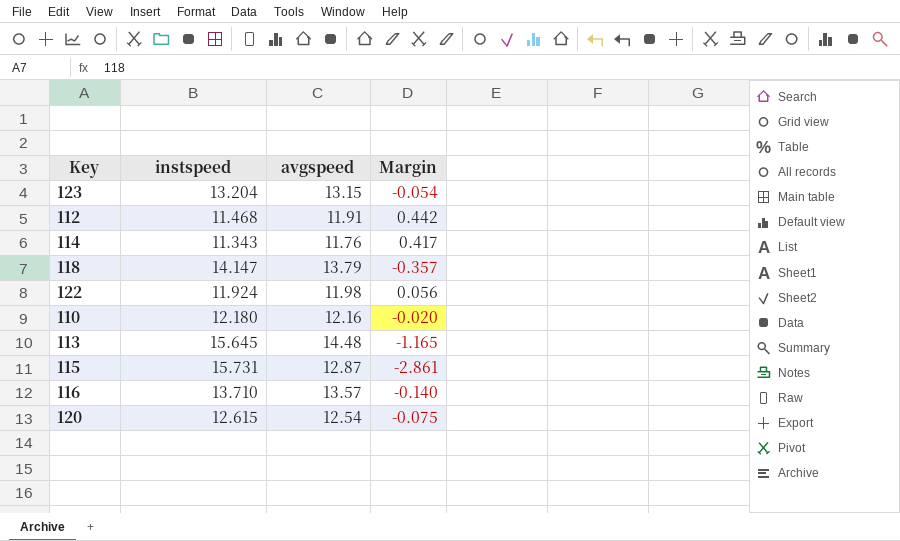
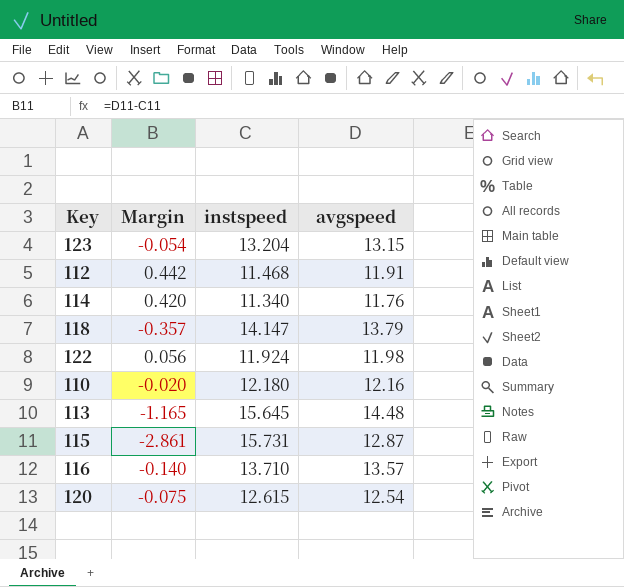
column Margin | position: 4 -> 2
114 | Margin: 0.417 -> 0.420
114 | instspeed: 11.343 -> 11.340

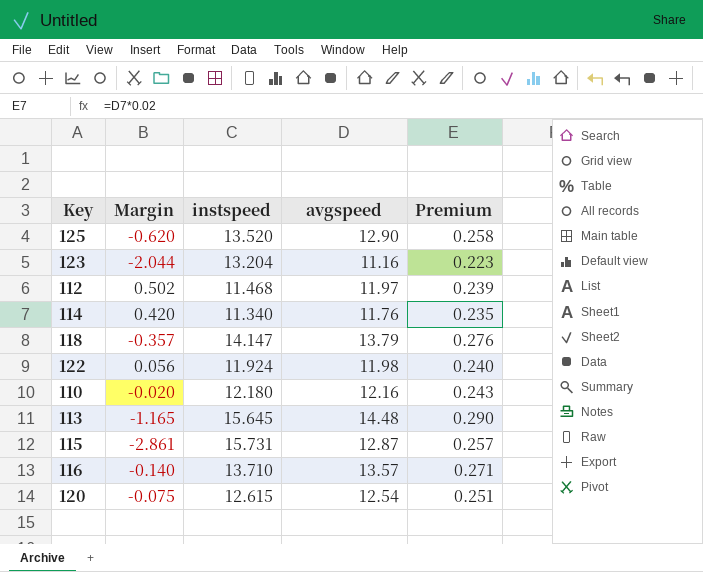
column Premium | formula: none -> [avgspeed] * 0.02
row 125: none -> -0.620 | 13.520 | 12.90 | 0.258
123 | Margin: -0.054 -> -2.044
123 | avgspeed: 13.15 -> 11.16
112 | Margin: 0.442 -> 0.502
112 | avgspeed: 11.91 -> 11.97

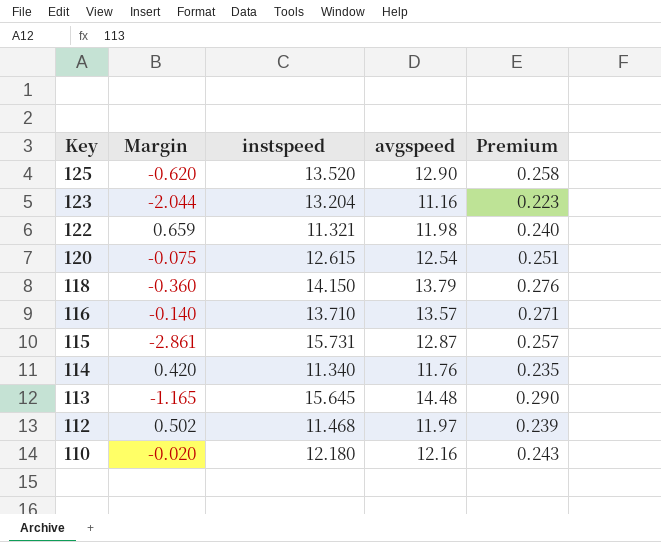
row order: none -> Key descending
122 | Margin: 0.056 -> 0.659
122 | instspeed: 11.924 -> 11.321
118 | Margin: -0.357 -> -0.360
118 | instspeed: 14.147 -> 14.150

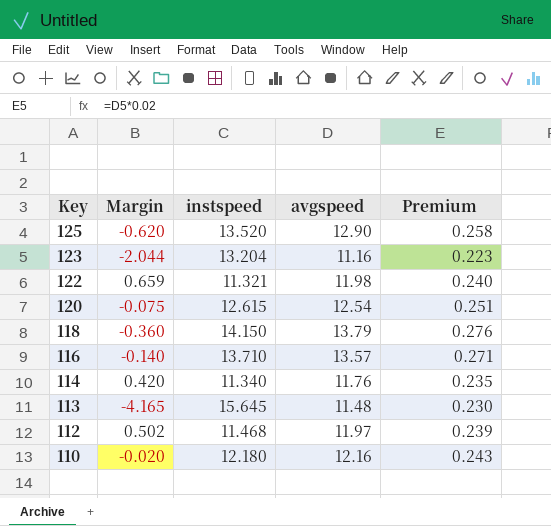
row 115: -2.861 | 15.731 | 12.87 | 0.257 -> none
113 | Margin: -1.165 -> -4.165
113 | avgspeed: 14.48 -> 11.48
113 | Premium: 0.290 -> 0.230

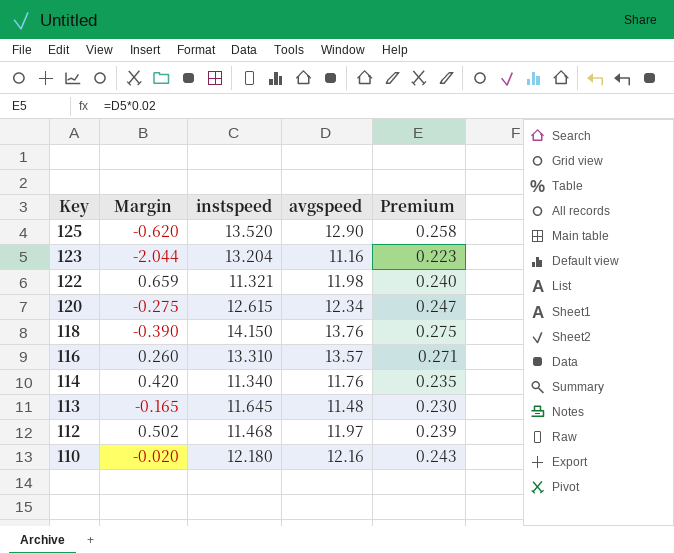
120 | Margin: -0.075 -> -0.275
120 | avgspeed: 12.54 -> 12.34
120 | Premium: 0.251 -> 0.247
118 | Margin: -0.360 -> -0.390
118 | avgspeed: 13.79 -> 13.76
118 | Premium: 0.276 -> 0.275
116 | Margin: -0.140 -> 0.260
116 | instspeed: 13.710 -> 13.310
113 | Margin: -4.165 -> -0.165
113 | instspeed: 15.645 -> 11.645

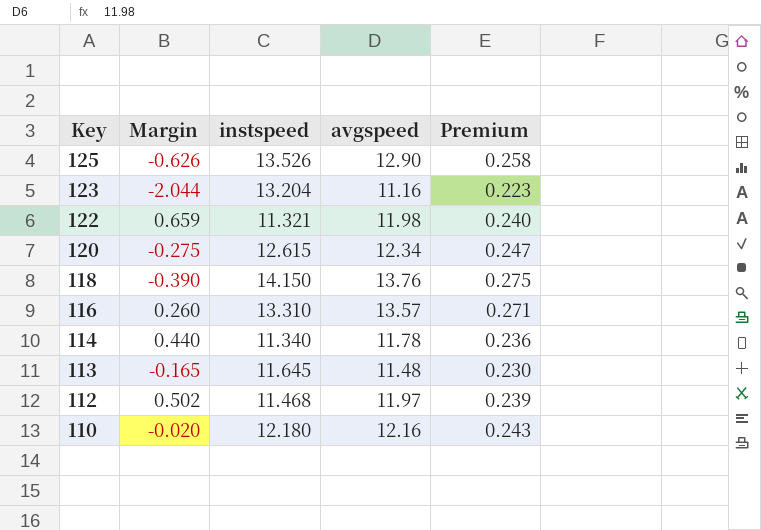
125 | Margin: -0.620 -> -0.626
125 | instspeed: 13.520 -> 13.526
114 | Margin: 0.420 -> 0.440
114 | avgspeed: 11.76 -> 11.78
114 | Premium: 0.235 -> 0.236

